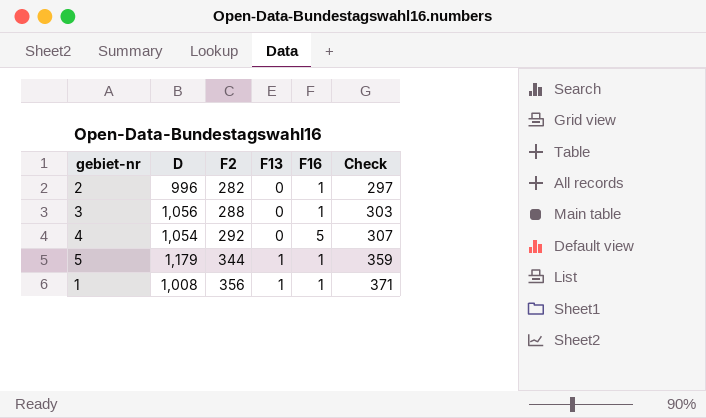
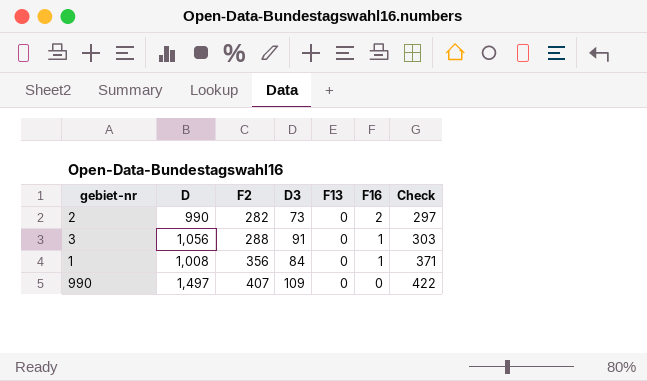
column D3 | position: none -> 4
row 4: 1,054 | 292 | 0 | 5 | 307 -> none
row 5: 1,179 | 344 | 1 | 1 | 359 -> none
2 | D: 996 -> 990
2 | F16: 1 -> 2
1 | F13: 1 -> 0
row 990: none -> 1,497 | 407 | 109 | 0 | 0 | 422

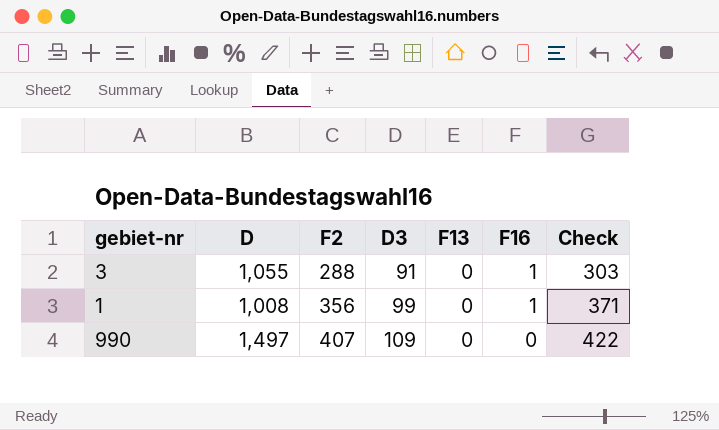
row 2: 990 | 282 | 73 | 0 | 2 | 297 -> none
3 | D: 1,056 -> 1,055
1 | D3: 84 -> 99

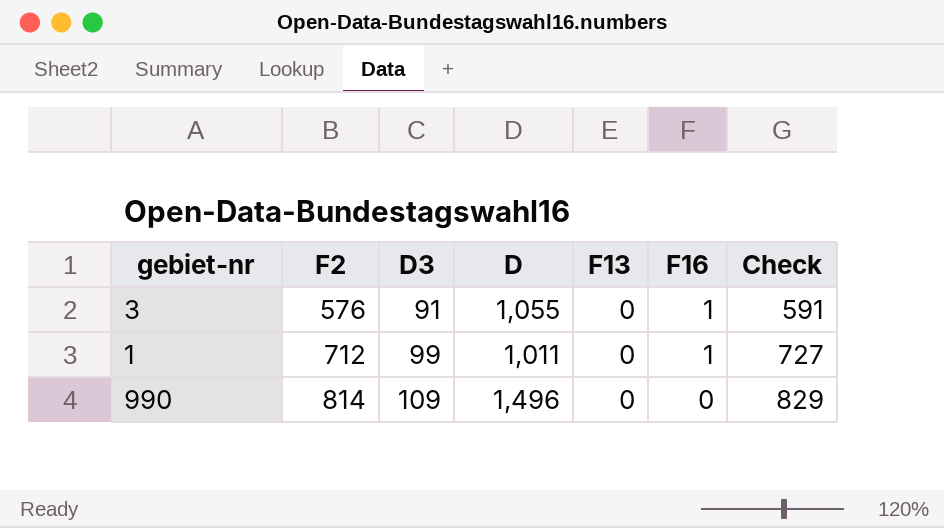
column D | position: 2 -> 4
3 | F2: 288 -> 576
3 | Check: 303 -> 591
1 | F2: 356 -> 712
1 | D: 1,008 -> 1,011
1 | Check: 371 -> 727
990 | F2: 407 -> 814
990 | D: 1,497 -> 1,496
990 | Check: 422 -> 829

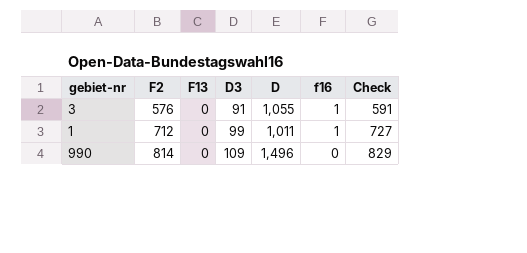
column F13 | position: 5 -> 3
column name: F16 -> f16

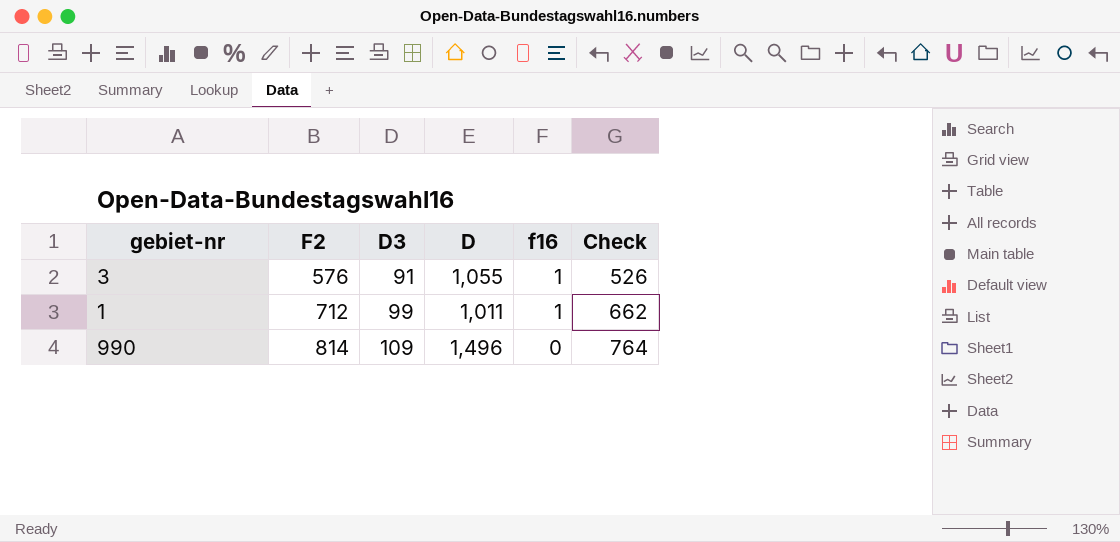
column F13 | position: 3 -> none
column Check | formula: [F2] + 15 -> [F2] - 50

